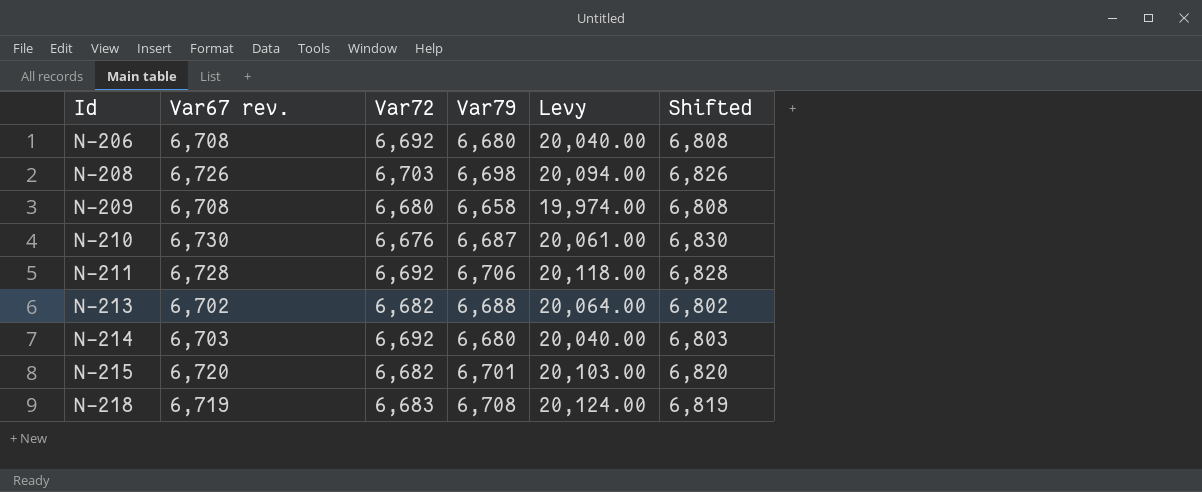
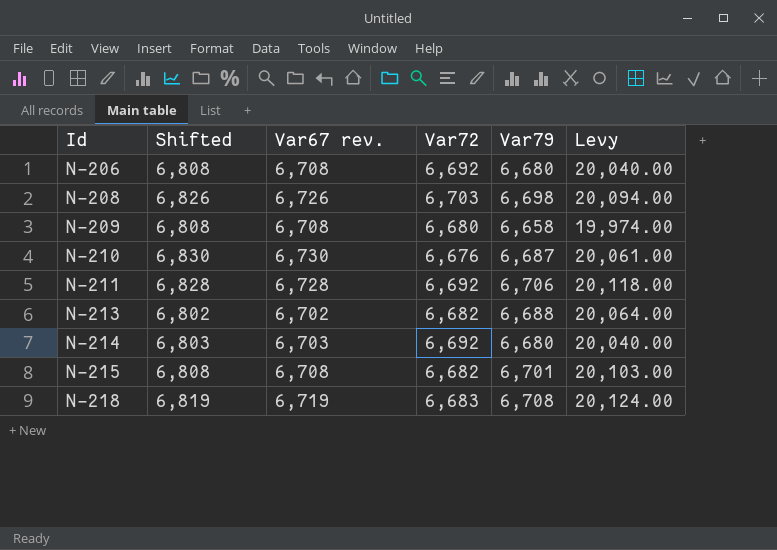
column Shifted | position: 6 -> 2
N-215 | Shifted: 6,820 -> 6,808
N-215 | Var67 rev.: 6,720 -> 6,708

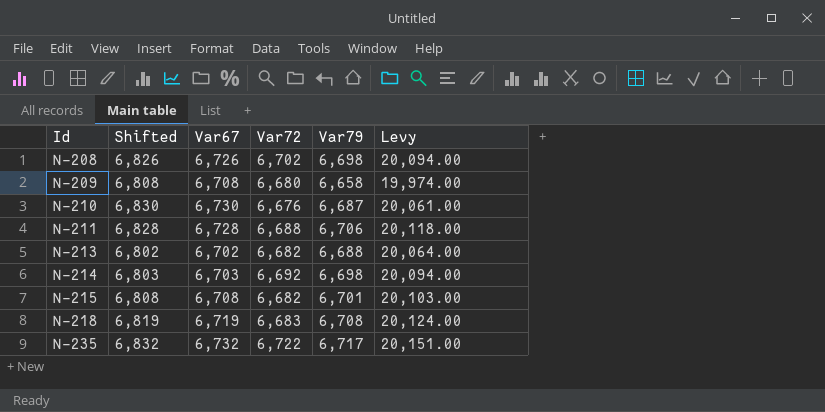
column name: Var67 rev. -> Var67
row N-206: 6,808 | 6,708 | 6,692 | 6,680 | 20,040.00 -> none
N-208 | Var72: 6,703 -> 6,702
N-211 | Var72: 6,692 -> 6,688
N-214 | Var79: 6,680 -> 6,698
N-214 | Levy: 20,040.00 -> 20,094.00
row N-235: none -> 6,832 | 6,732 | 6,722 | 6,717 | 20,151.00

